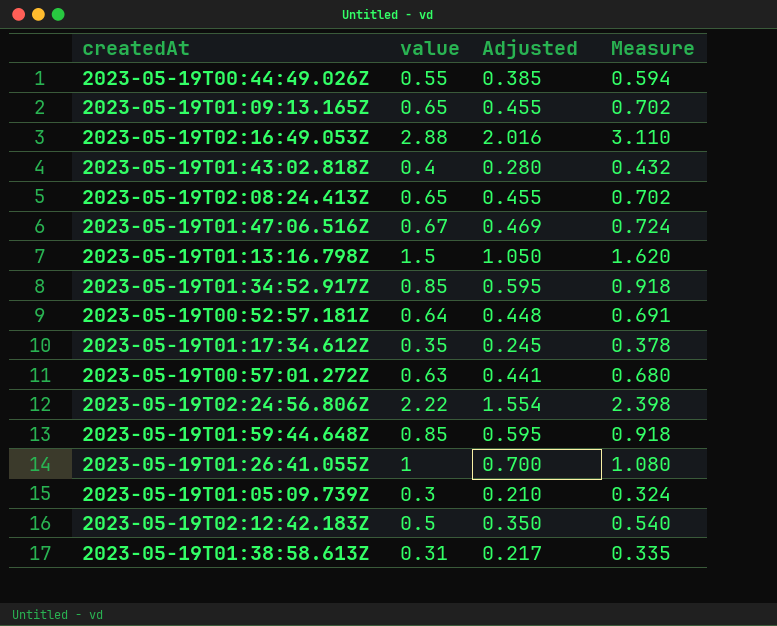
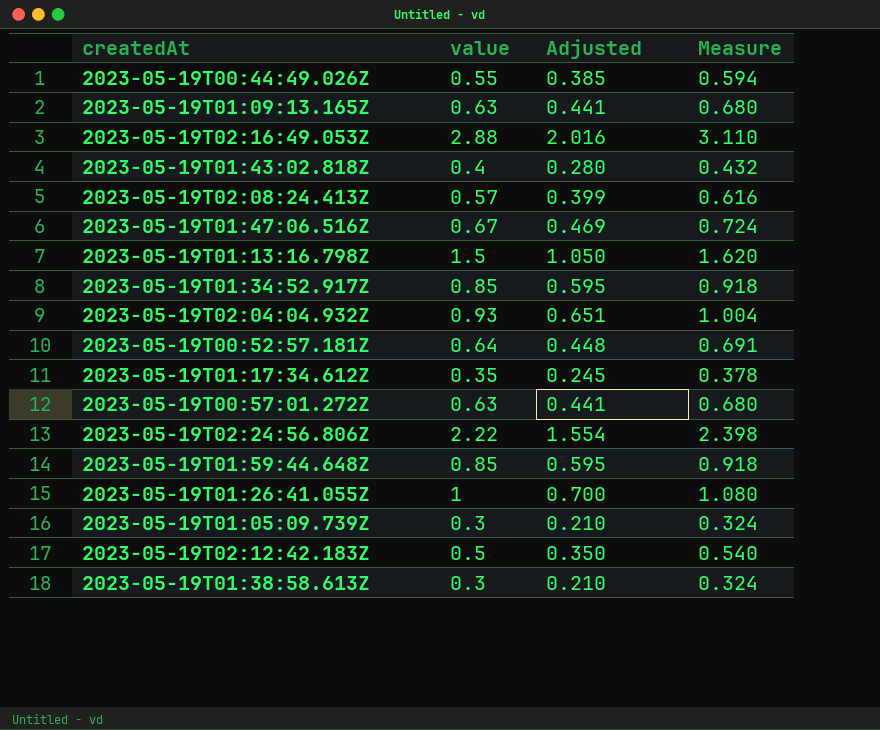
2023-05-19T01:09:13.165Z | value: 0.65 -> 0.63
2023-05-19T01:09:13.165Z | Adjusted: 0.455 -> 0.441
2023-05-19T01:09:13.165Z | Measure: 0.702 -> 0.680
2023-05-19T02:08:24.413Z | value: 0.65 -> 0.57
2023-05-19T02:08:24.413Z | Adjusted: 0.455 -> 0.399
2023-05-19T02:08:24.413Z | Measure: 0.702 -> 0.616
row 2023-05-19T02:04:04.932Z: none -> 0.93 | 0.651 | 1.004
2023-05-19T01:38:58.613Z | value: 0.31 -> 0.3
2023-05-19T01:38:58.613Z | Adjusted: 0.217 -> 0.210
2023-05-19T01:38:58.613Z | Measure: 0.335 -> 0.324

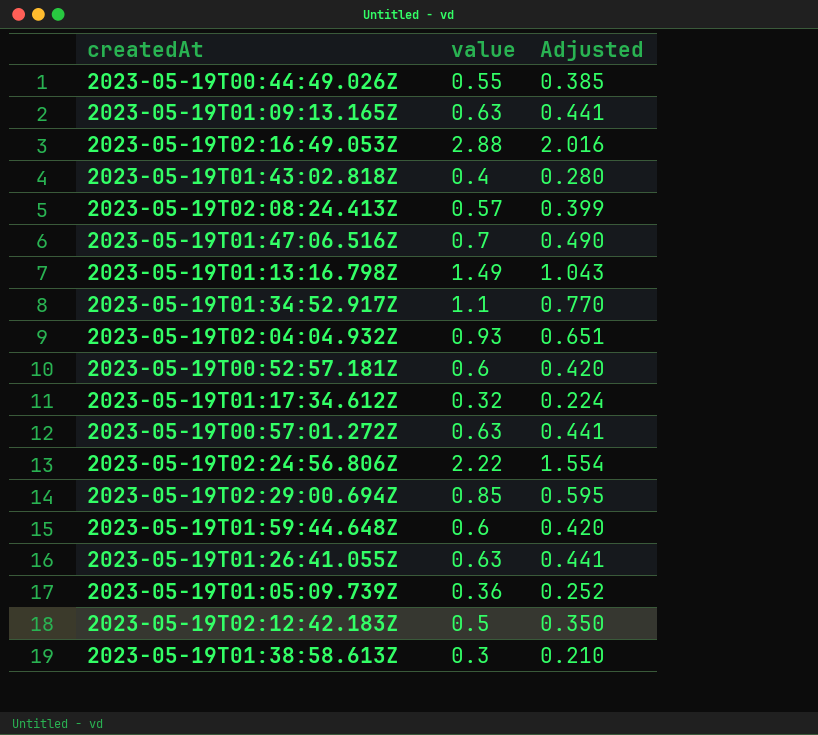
column Measure | formula: [value] * 1.08 -> none
2023-05-19T01:47:06.516Z | value: 0.67 -> 0.7
2023-05-19T01:47:06.516Z | Adjusted: 0.469 -> 0.490
2023-05-19T01:13:16.798Z | value: 1.5 -> 1.49
2023-05-19T01:13:16.798Z | Adjusted: 1.050 -> 1.043
2023-05-19T01:34:52.917Z | value: 0.85 -> 1.1
2023-05-19T01:34:52.917Z | Adjusted: 0.595 -> 0.770
2023-05-19T00:52:57.181Z | value: 0.64 -> 0.6
2023-05-19T00:52:57.181Z | Adjusted: 0.448 -> 0.420
2023-05-19T01:17:34.612Z | value: 0.35 -> 0.32
2023-05-19T01:17:34.612Z | Adjusted: 0.245 -> 0.224
row 2023-05-19T02:29:00.694Z: none -> 0.85 | 0.595
2023-05-19T01:59:44.648Z | value: 0.85 -> 0.6
2023-05-19T01:59:44.648Z | Adjusted: 0.595 -> 0.420
2023-05-19T01:26:41.055Z | value: 1 -> 0.63
2023-05-19T01:26:41.055Z | Adjusted: 0.700 -> 0.441
2023-05-19T01:05:09.739Z | value: 0.3 -> 0.36
2023-05-19T01:05:09.739Z | Adjusted: 0.210 -> 0.252

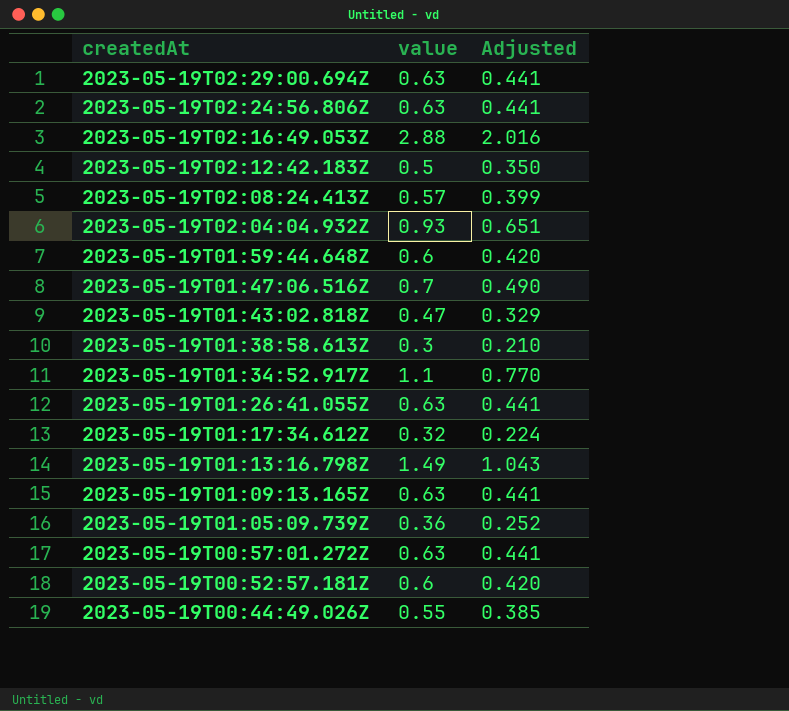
row order: none -> createdAt descending
2023-05-19T02:29:00.694Z | value: 0.85 -> 0.63
2023-05-19T02:29:00.694Z | Adjusted: 0.595 -> 0.441
2023-05-19T02:24:56.806Z | value: 2.22 -> 0.63
2023-05-19T02:24:56.806Z | Adjusted: 1.554 -> 0.441
2023-05-19T01:43:02.818Z | value: 0.4 -> 0.47
2023-05-19T01:43:02.818Z | Adjusted: 0.280 -> 0.329

